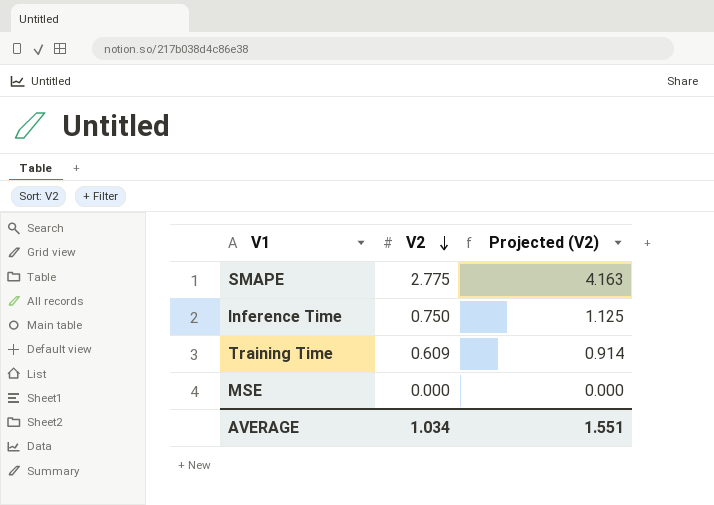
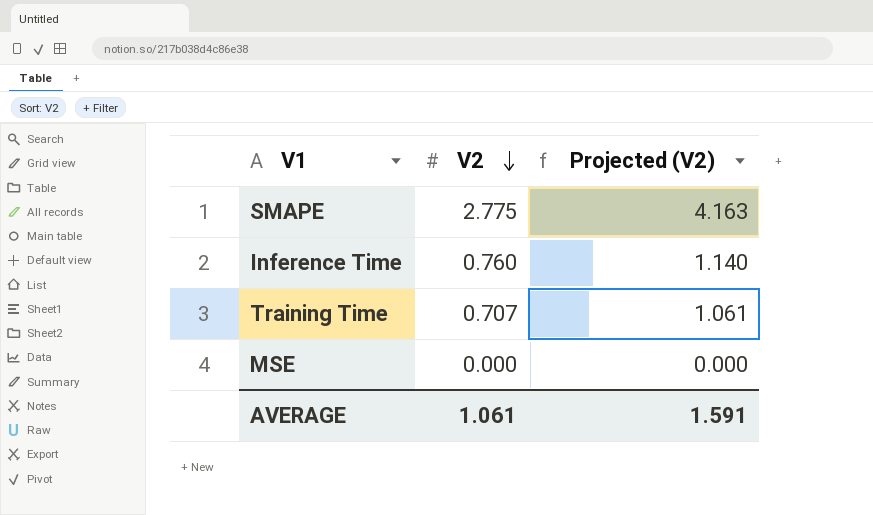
Inference Time | V2: 0.750 -> 0.760
Inference Time | Projected (V2): 1.125 -> 1.140
Training Time | V2: 0.609 -> 0.707
Training Time | Projected (V2): 0.914 -> 1.061
AVERAGE | V2: 1.034 -> 1.061
AVERAGE | Projected (V2): 1.551 -> 1.591

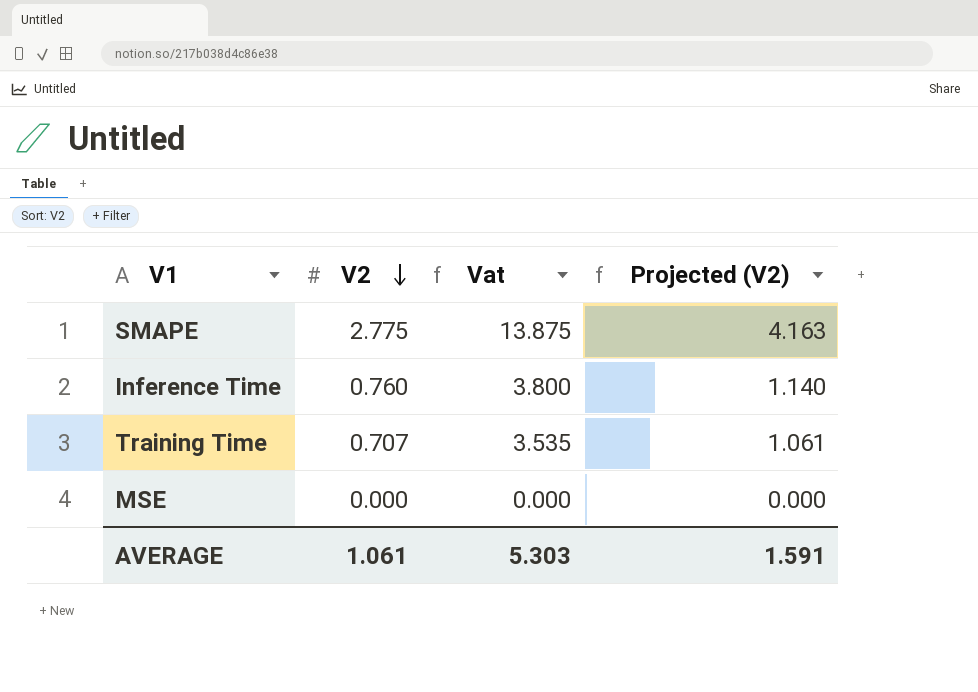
column Vat | formula: none -> [V2] * 5

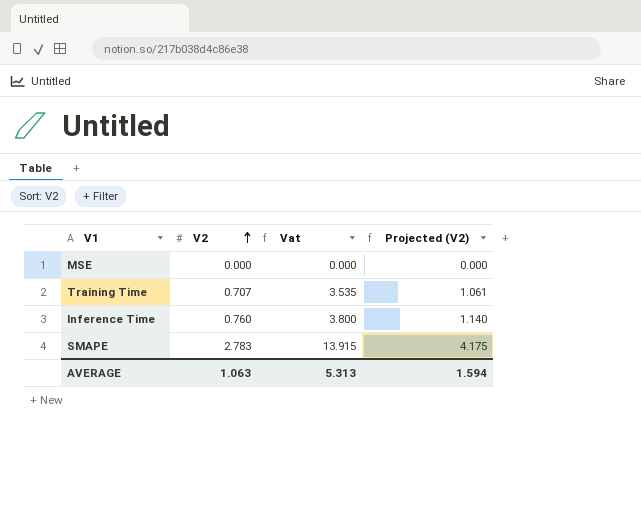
row order: V2 descending -> V2 ascending
SMAPE | V2: 2.775 -> 2.783
SMAPE | Vat: 13.875 -> 13.915
SMAPE | Projected (V2): 4.163 -> 4.175
AVERAGE | V2: 1.061 -> 1.063
AVERAGE | Vat: 5.303 -> 5.313
AVERAGE | Projected (V2): 1.591 -> 1.594

